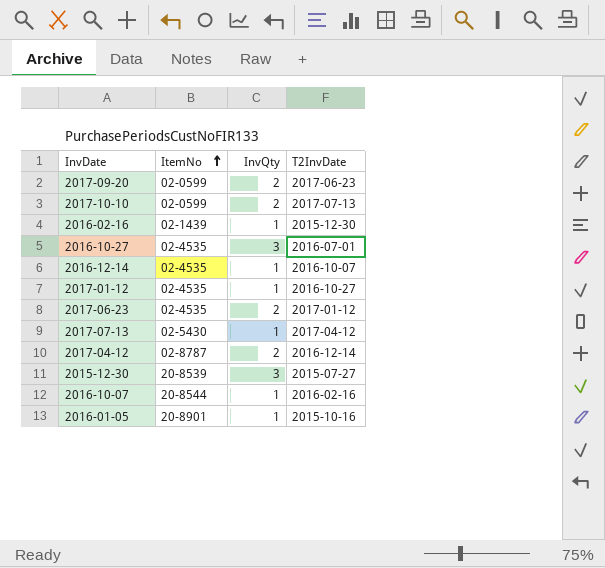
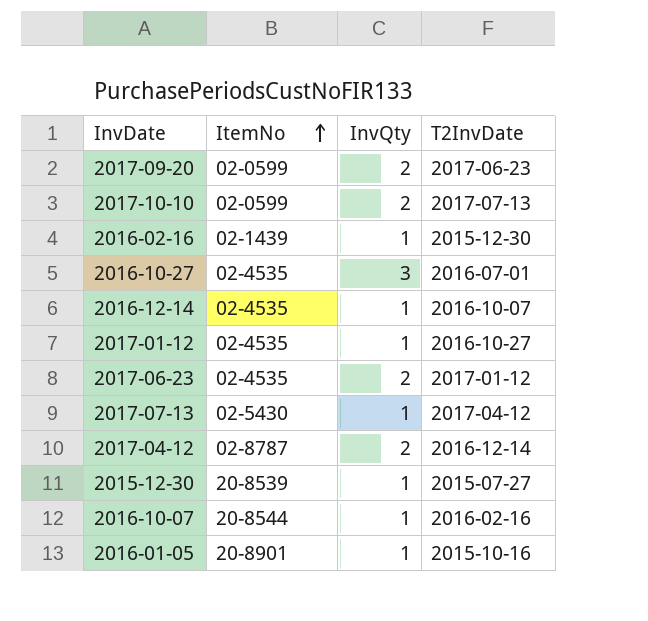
2015-12-30 | InvQty: 3 -> 1

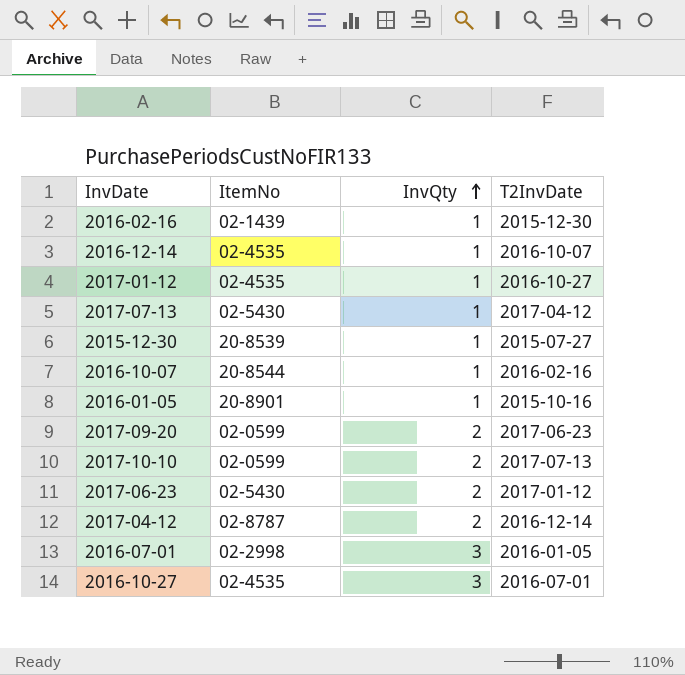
row order: ItemNo ascending -> InvQty ascending
2017-06-23 | ItemNo: 02-4535 -> 02-5430
row 2016-07-01: none -> 02-2998 | 3 | 2016-01-05

